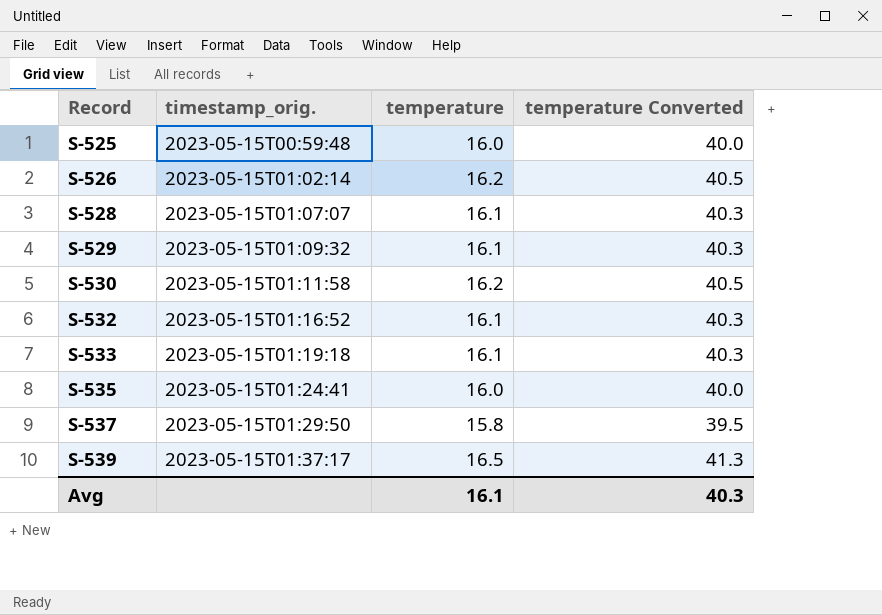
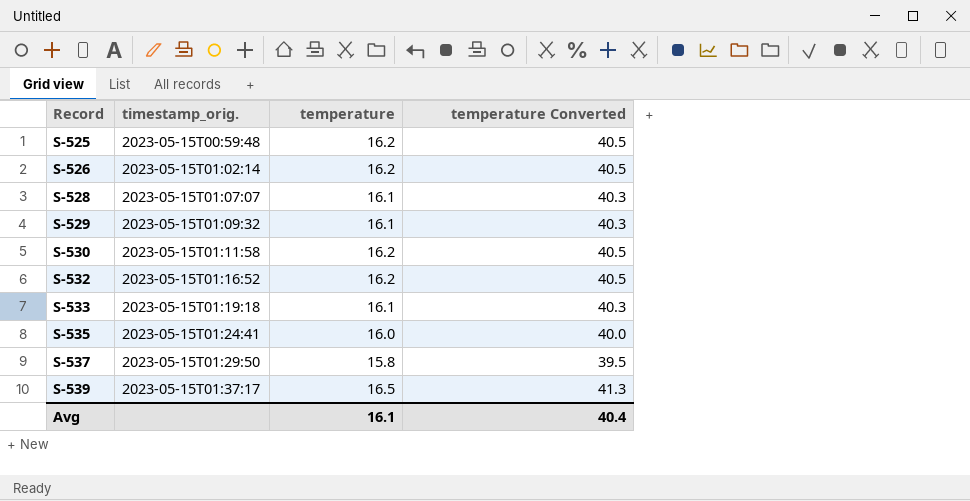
S-525 | temperature: 16.0 -> 16.2
S-525 | temperature Converted: 40.0 -> 40.5
S-532 | temperature: 16.1 -> 16.2
S-532 | temperature Converted: 40.3 -> 40.5
Avg | temperature Converted: 40.3 -> 40.4

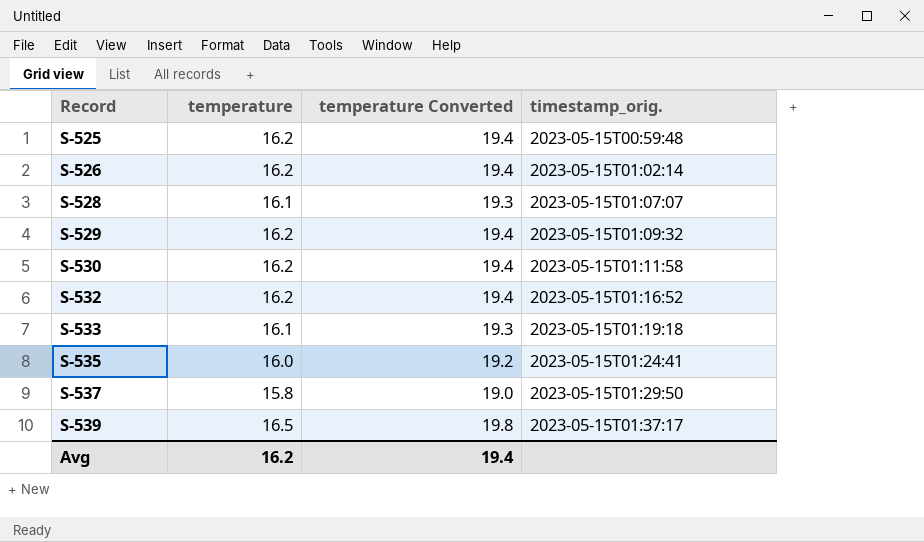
column temperature Converted | formula: [temperature] * 2.5 -> [temperature] * 1.2
column timestamp_orig. | position: 2 -> 4
S-529 | temperature: 16.1 -> 16.2
Avg | temperature: 16.1 -> 16.2
Avg | temperature Converted: 40.4 -> 19.4

